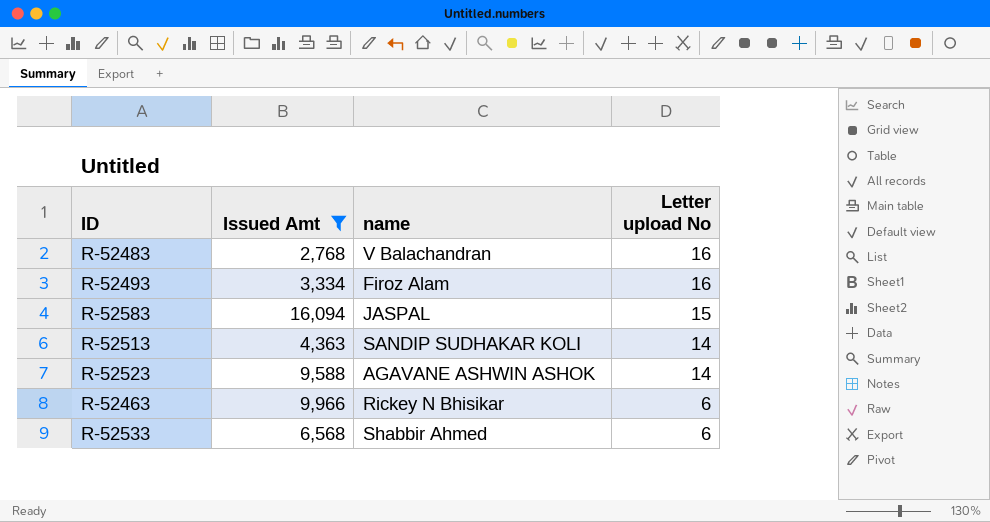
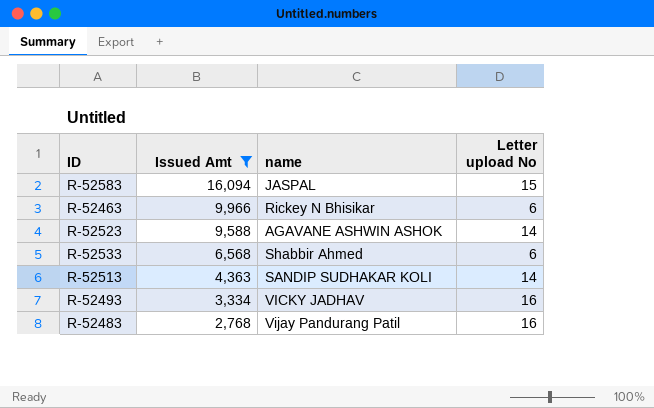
row order: Letter upload No descending -> Issued Amt descending
R-52493 | name: Firoz Alam -> VICKY JADHAV
R-52483 | name: V Balachandran -> Vijay Pandurang Patil

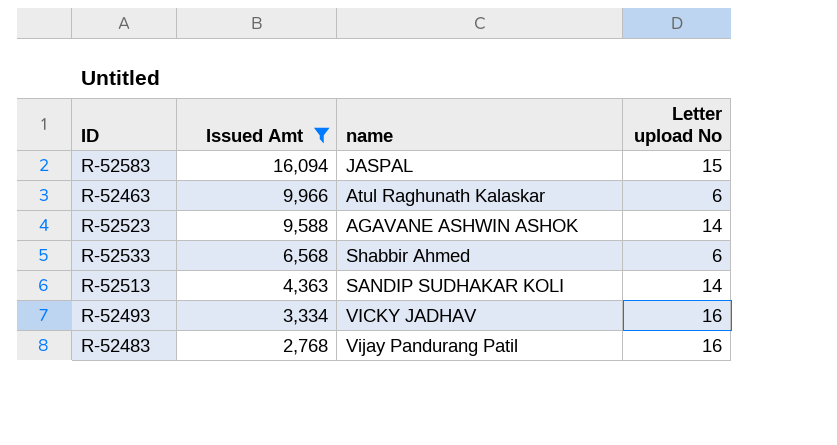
R-52463 | name: Rickey N Bhisikar -> Atul Raghunath Kalaskar

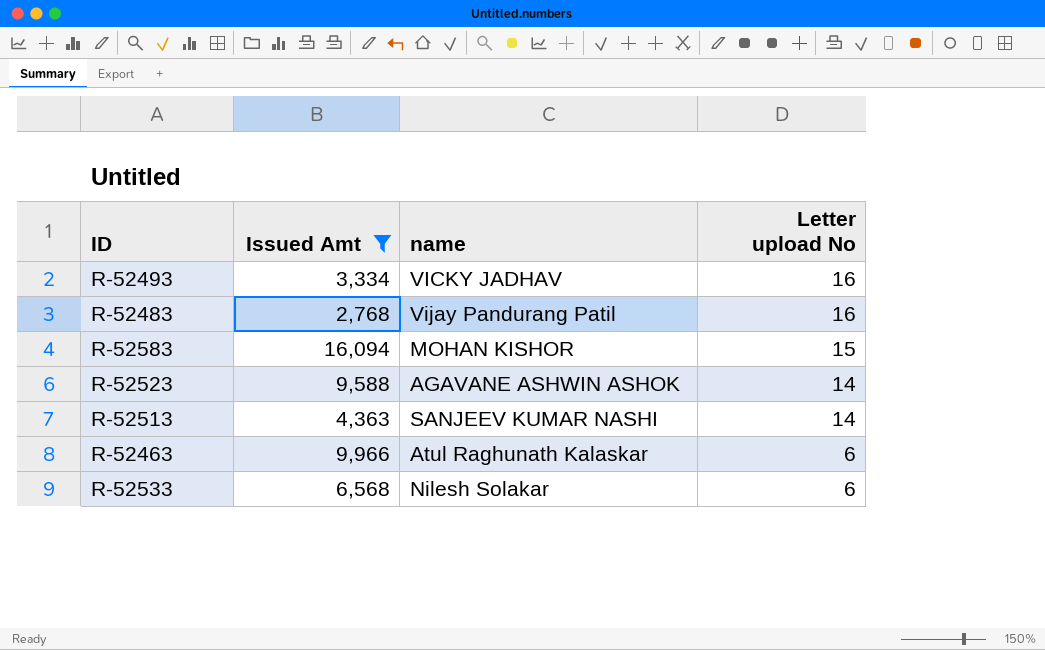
row order: Issued Amt descending -> Letter upload No descending
R-52583 | name: JASPAL -> MOHAN KISHOR
R-52513 | name: SANDIP SUDHAKAR KOLI -> SANJEEV KUMAR NASHI
R-52533 | name: Shabbir Ahmed -> Nilesh Solakar

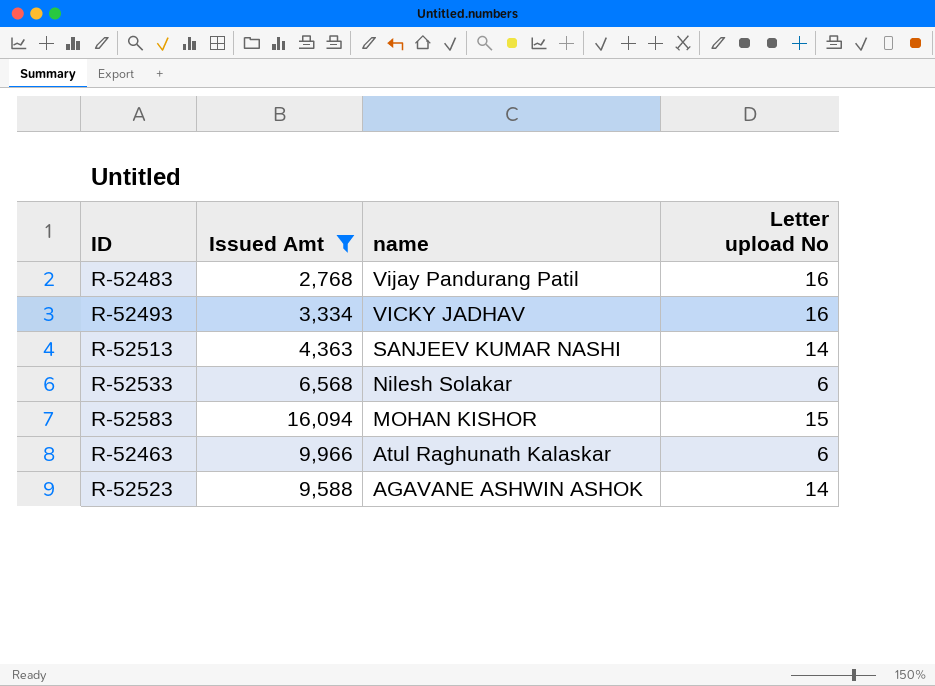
row order: Letter upload No descending -> name descending

